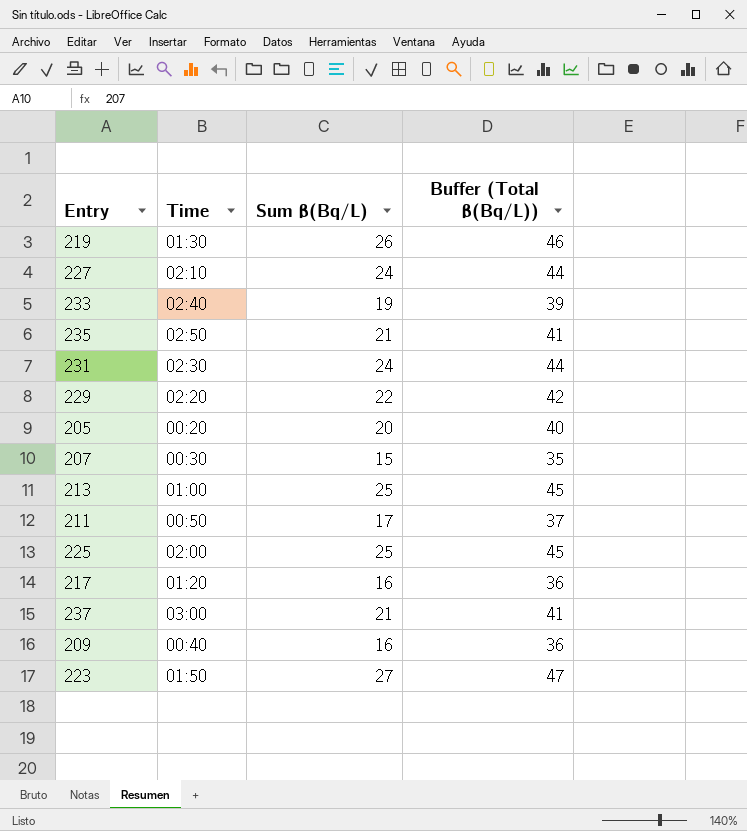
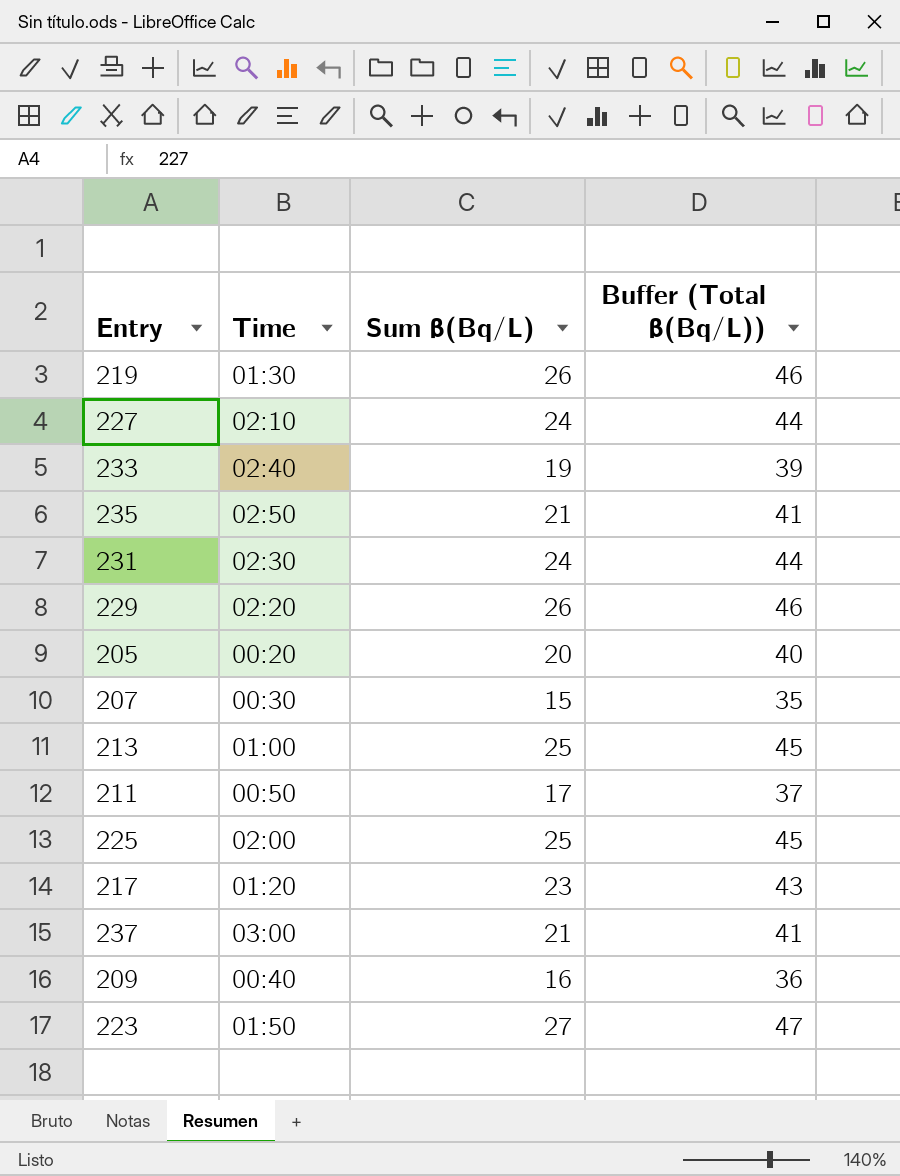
229 | Sum β(Bq/L): 22 -> 26
229 | Buffer (Total β(Bq/L)): 42 -> 46
217 | Sum β(Bq/L): 16 -> 23
217 | Buffer (Total β(Bq/L)): 36 -> 43

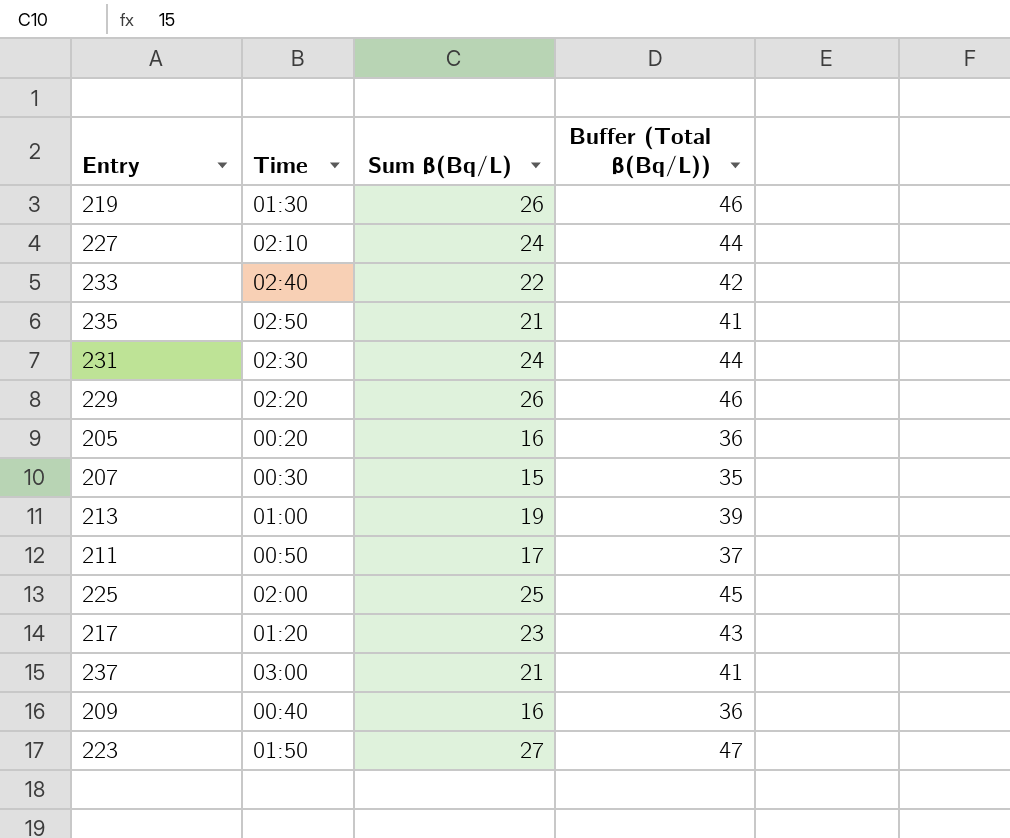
233 | Sum β(Bq/L): 19 -> 22
233 | Buffer (Total β(Bq/L)): 39 -> 42
205 | Sum β(Bq/L): 20 -> 16
205 | Buffer (Total β(Bq/L)): 40 -> 36
213 | Sum β(Bq/L): 25 -> 19
213 | Buffer (Total β(Bq/L)): 45 -> 39

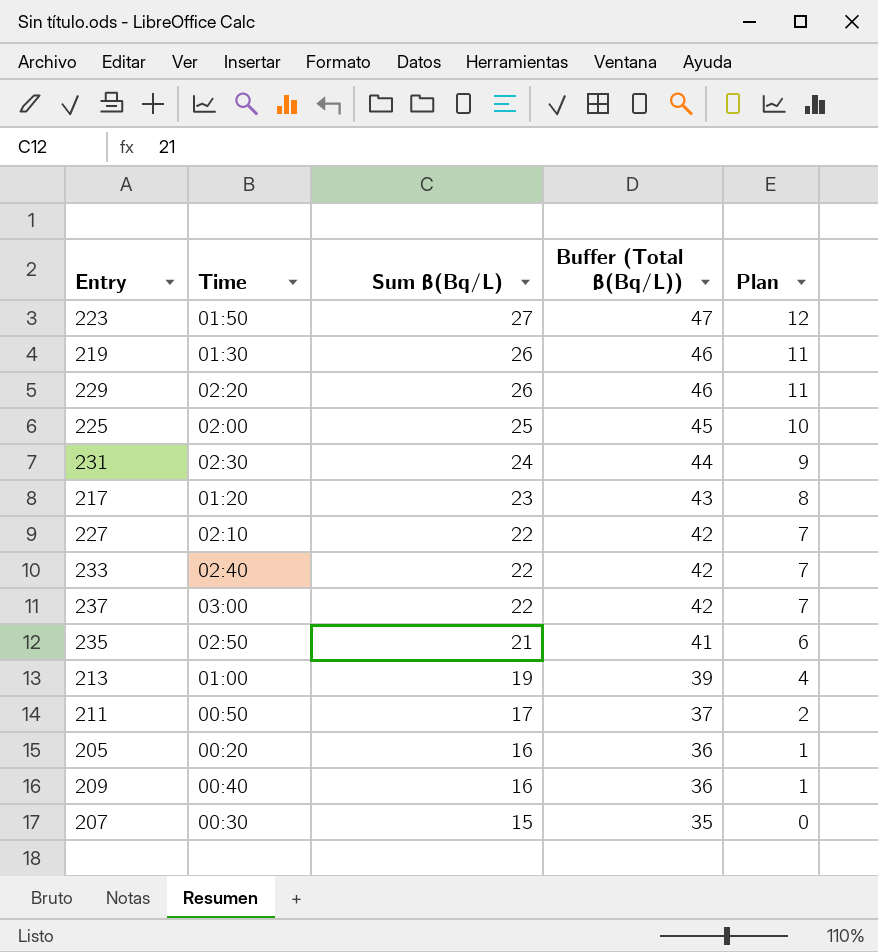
row order: none -> Sum β(Bq/L) descending
column Plan | formula: none -> [Sum β(Bq/L)] - 15
227 | Sum β(Bq/L): 24 -> 22
227 | Buffer (Total β(Bq/L)): 44 -> 42
237 | Sum β(Bq/L): 21 -> 22
237 | Buffer (Total β(Bq/L)): 41 -> 42

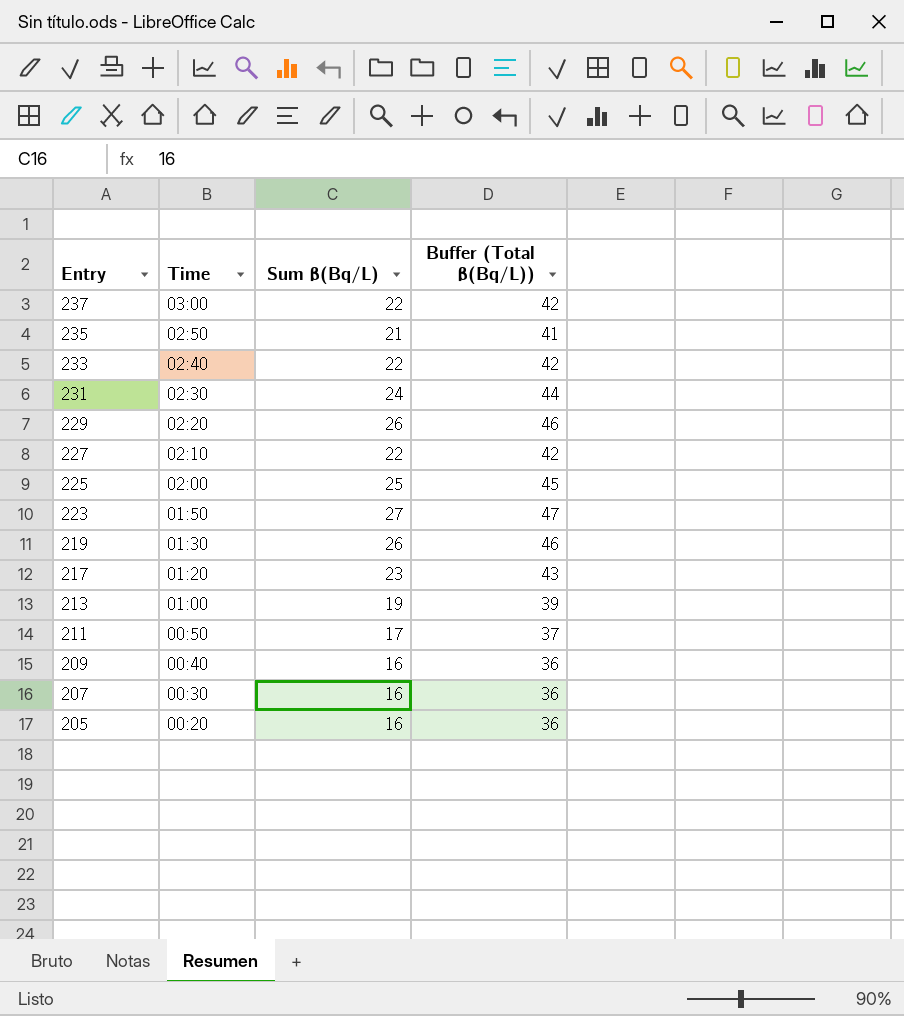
row order: Sum β(Bq/L) descending -> Entry descending
column Plan | formula: [Sum β(Bq/L)] - 15 -> none
207 | Sum β(Bq/L): 15 -> 16
207 | Buffer (Total β(Bq/L)): 35 -> 36

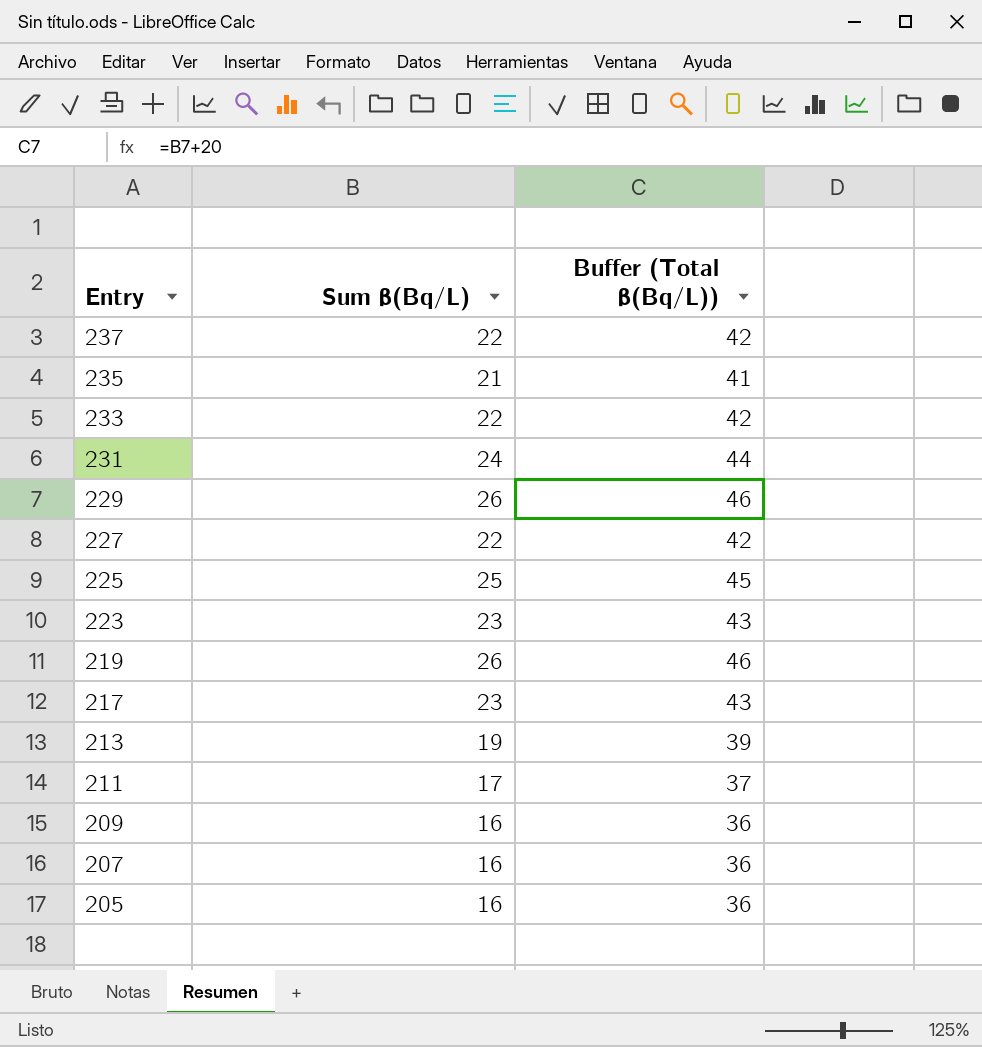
column Time | position: 2 -> none
223 | Sum β(Bq/L): 27 -> 23
223 | Buffer (Total β(Bq/L)): 47 -> 43

